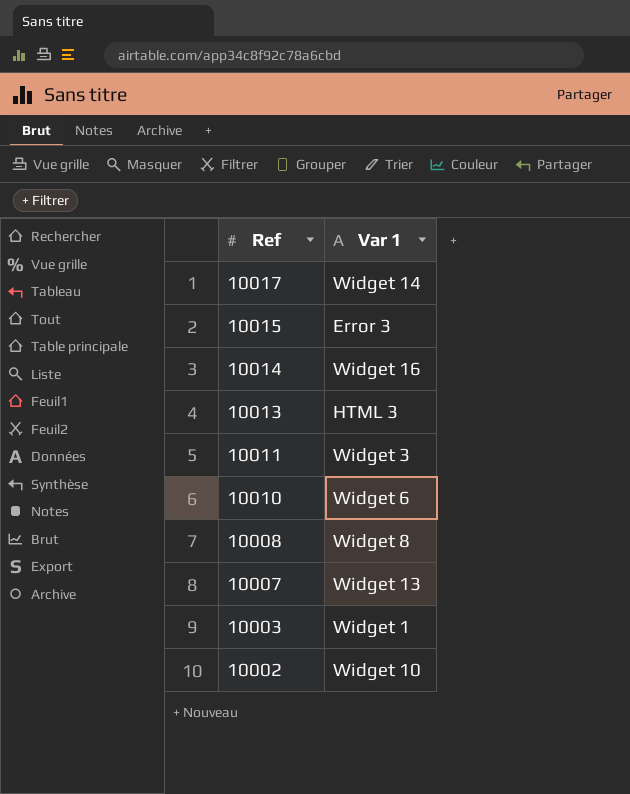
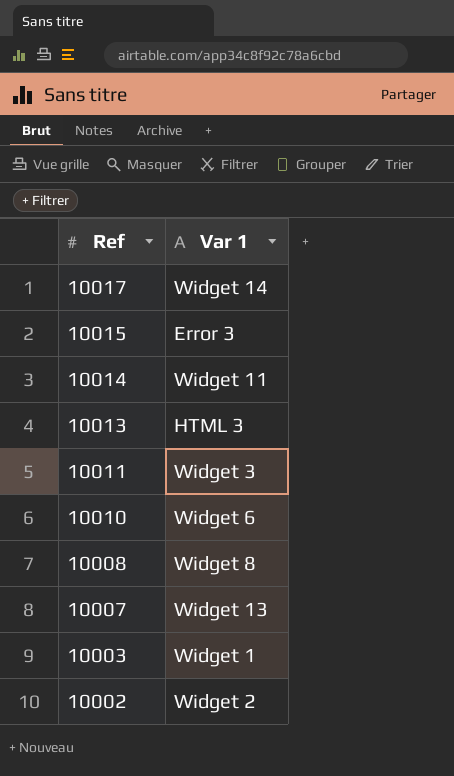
10014 | Var 1: Widget 16 -> Widget 11
10002 | Var 1: Widget 10 -> Widget 2

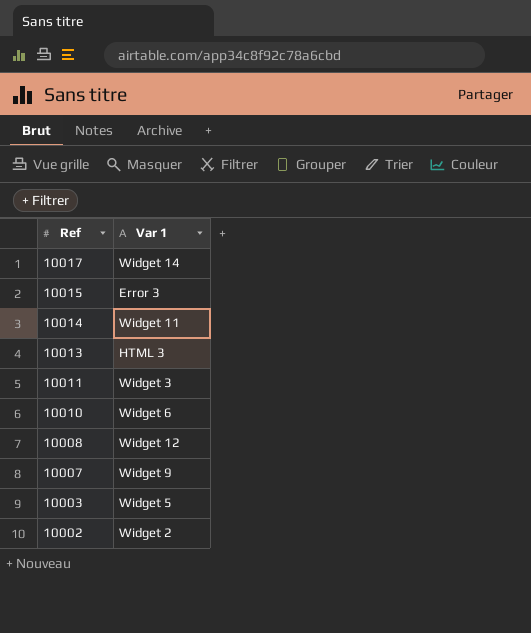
10008 | Var 1: Widget 8 -> Widget 12
10007 | Var 1: Widget 13 -> Widget 9
10003 | Var 1: Widget 1 -> Widget 5

